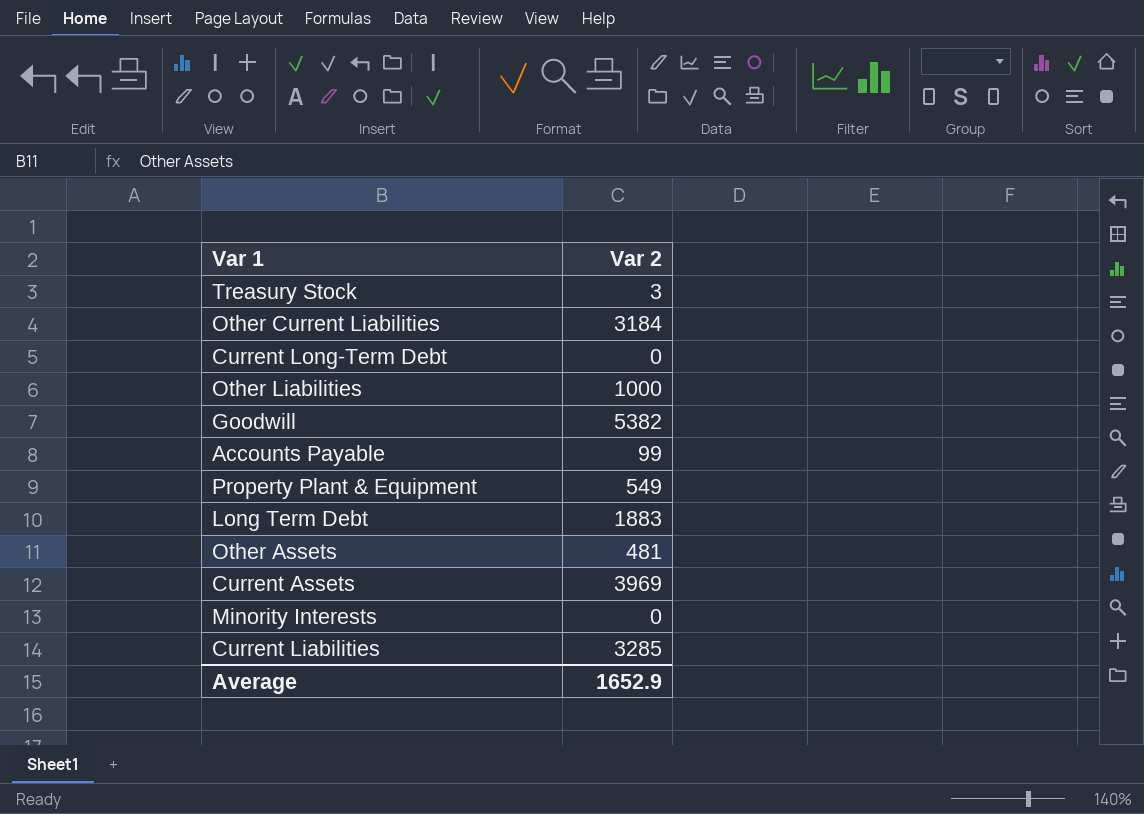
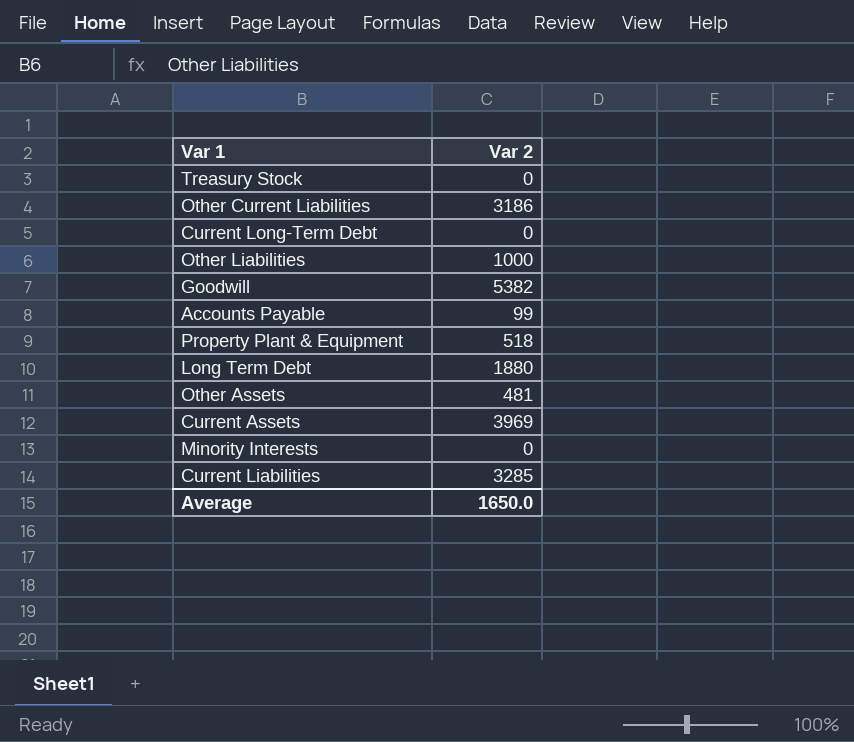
Treasury Stock | Var 2: 3 -> 0
Other Current Liabilities | Var 2: 3184 -> 3186
Property Plant & Equipment | Var 2: 549 -> 518
Long Term Debt | Var 2: 1883 -> 1880
Average | Var 2: 1652.9 -> 1650.0

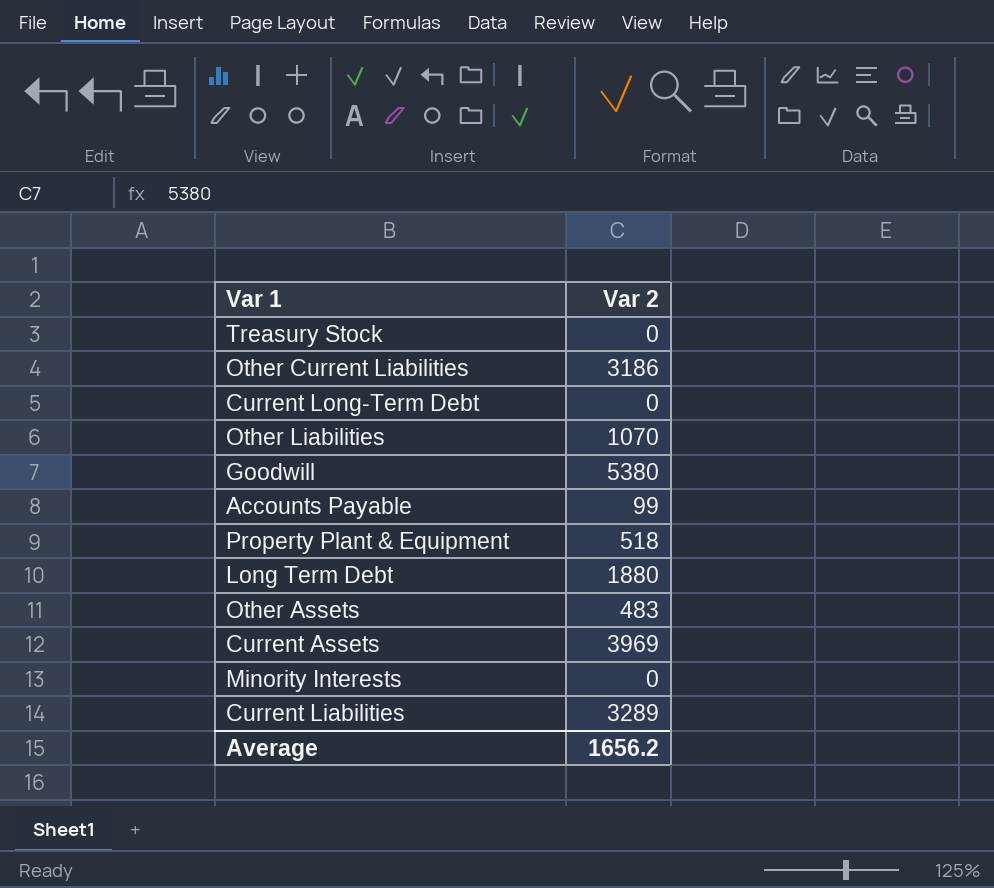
Other Liabilities | Var 2: 1000 -> 1070
Goodwill | Var 2: 5382 -> 5380
Other Assets | Var 2: 481 -> 483
Current Liabilities | Var 2: 3285 -> 3289
Average | Var 2: 1650.0 -> 1656.2

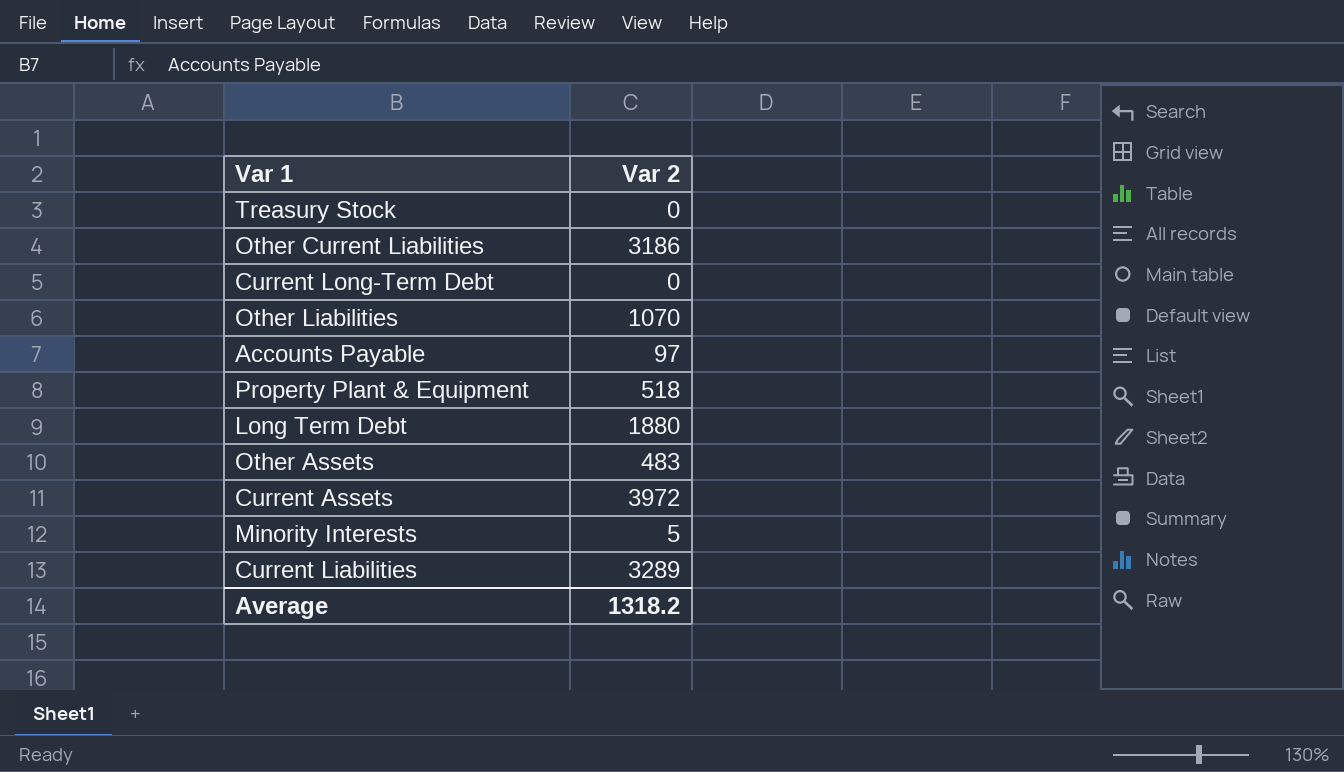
row Goodwill: 5380 -> none
Accounts Payable | Var 2: 99 -> 97
Current Assets | Var 2: 3969 -> 3972
Minority Interests | Var 2: 0 -> 5
Average | Var 2: 1656.2 -> 1318.2

